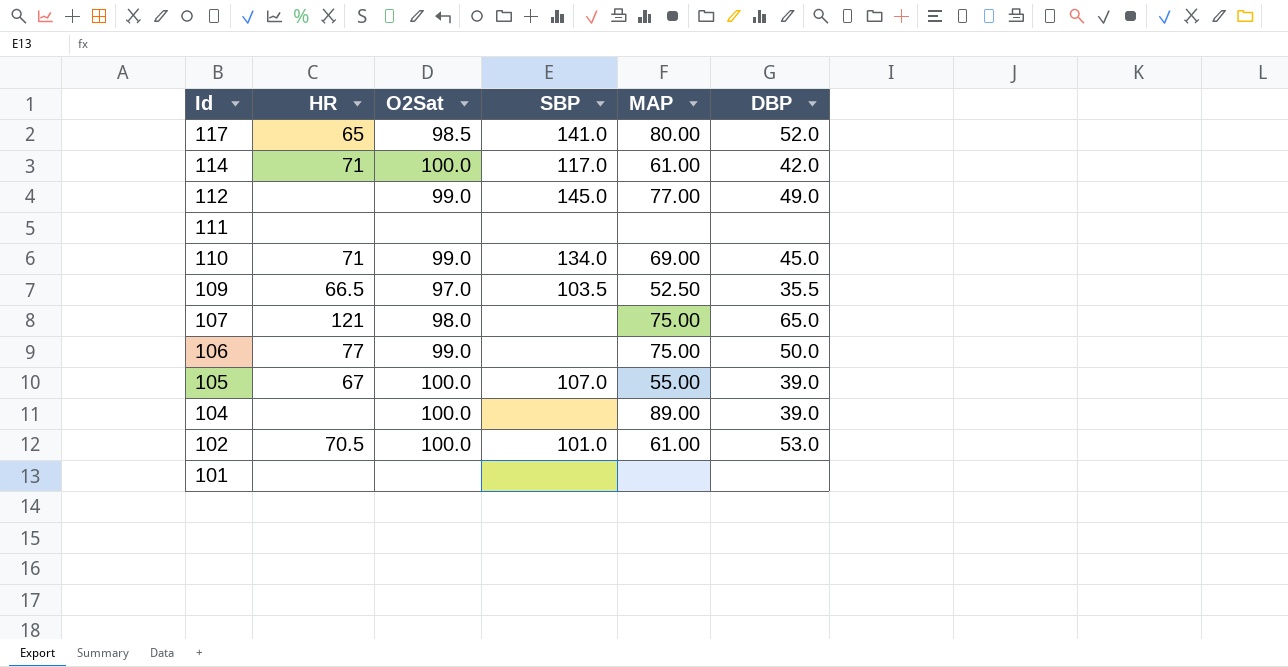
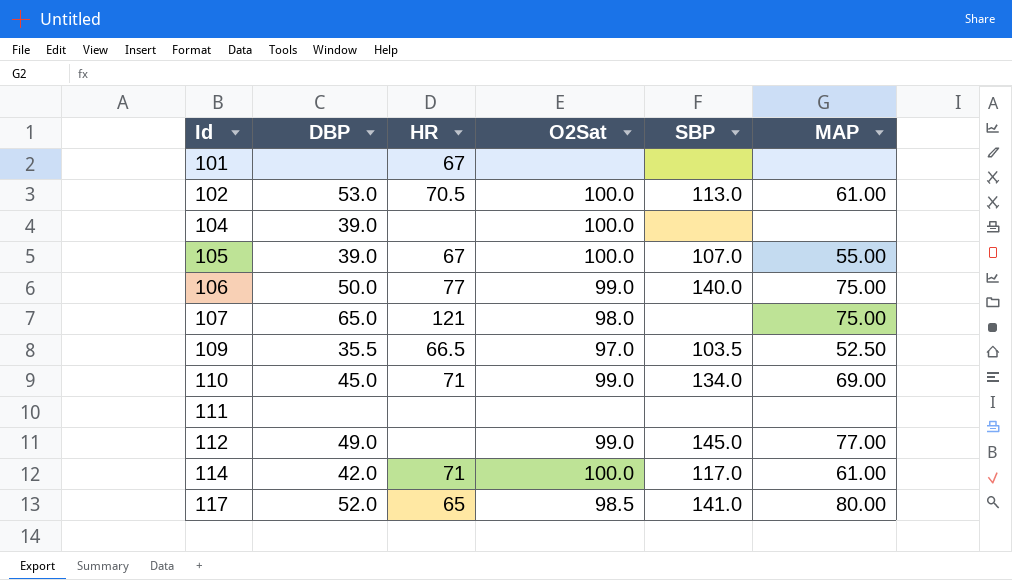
row order: Id descending -> Id ascending
column DBP | position: 6 -> 2
101 | HR: none -> 67
102 | SBP: 101.0 -> 113.0
104 | MAP: 89.00 -> none
106 | SBP: none -> 140.0

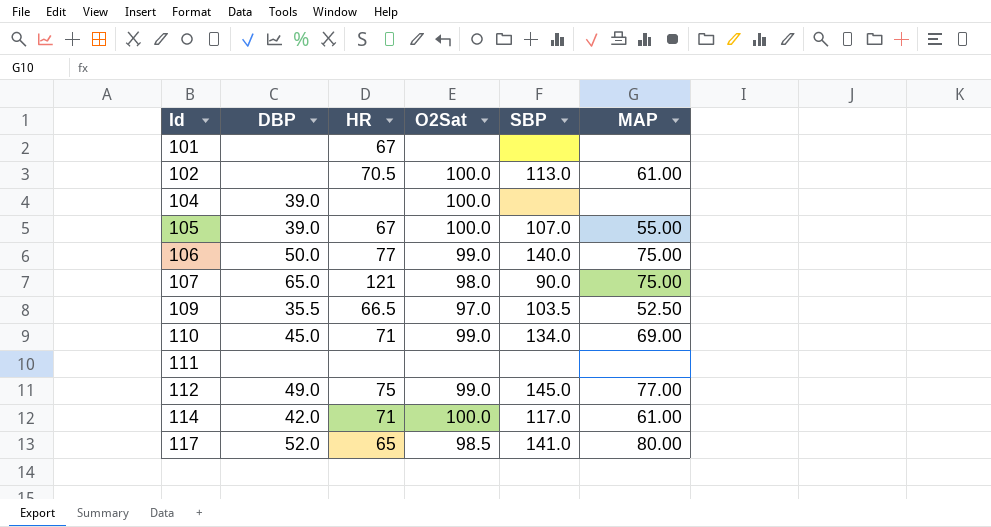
102 | DBP: 53.0 -> none
107 | SBP: none -> 90.0
112 | HR: none -> 75

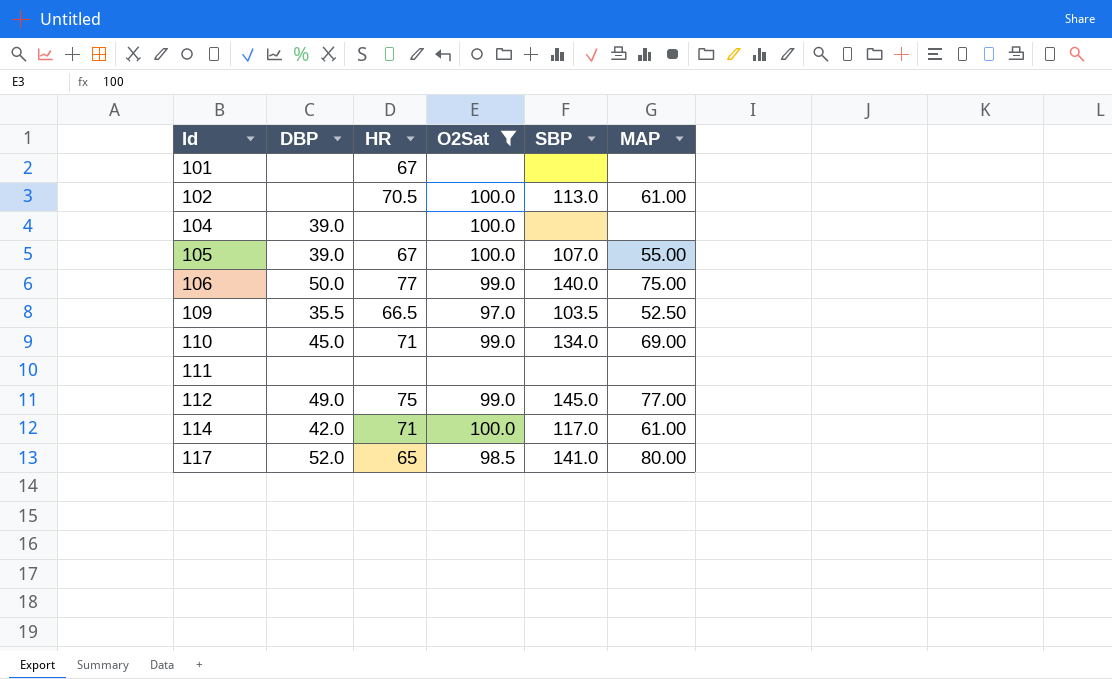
filter: none -> O2Sat != 98.0

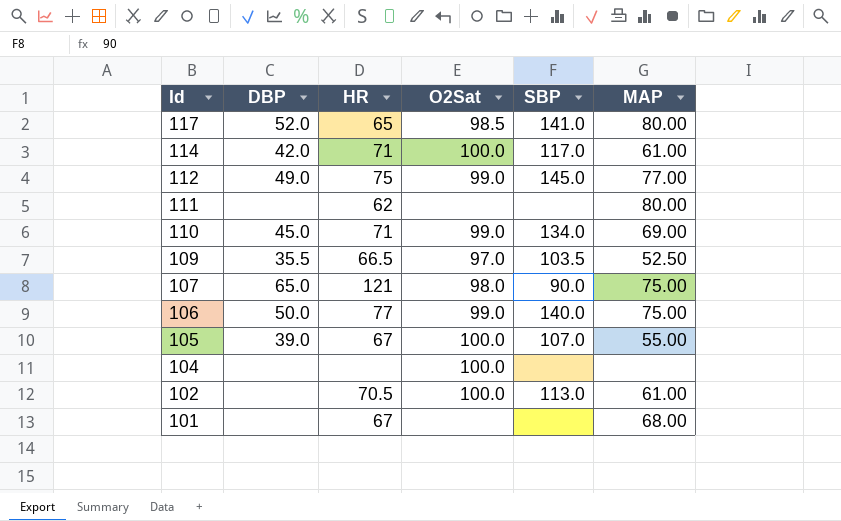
filter: O2Sat != 98.0 -> none
row order: Id ascending -> Id descending
111 | HR: none -> 62
111 | MAP: none -> 80.00
104 | DBP: 39.0 -> none
101 | MAP: none -> 68.00

